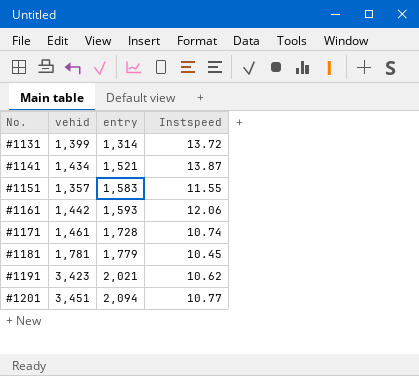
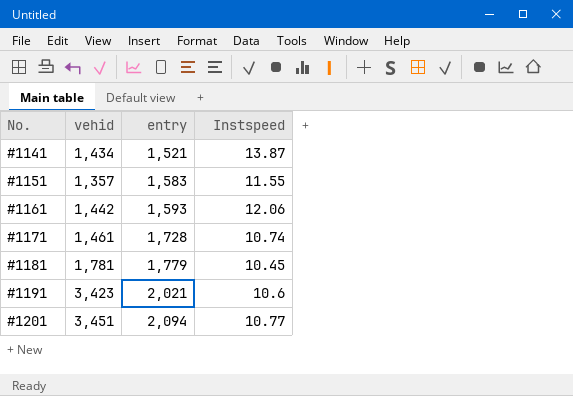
row #1131: 1,399 | 1,314 | 13.72 -> none
#1191 | Instspeed: 10.62 -> 10.6

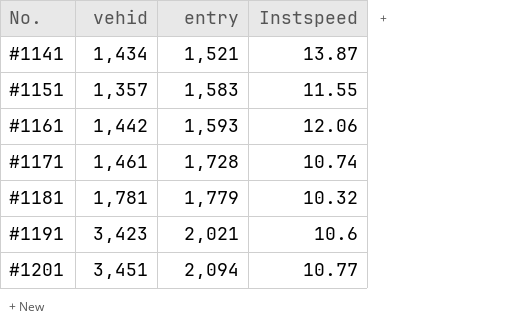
#1181 | Instspeed: 10.45 -> 10.32

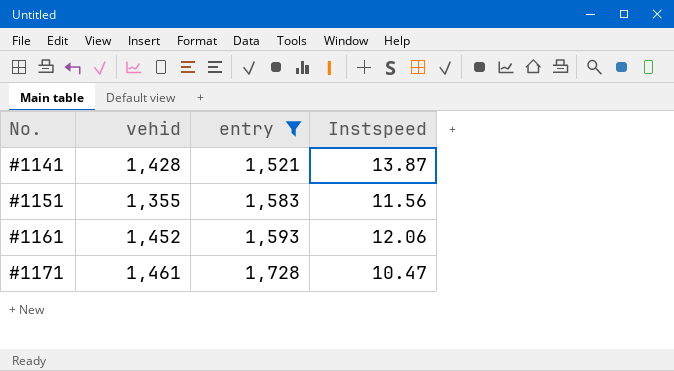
filter: none -> entry <= 1,728
#1141 | vehid: 1,434 -> 1,428
#1151 | vehid: 1,357 -> 1,355
#1151 | Instspeed: 11.55 -> 11.56
#1161 | vehid: 1,442 -> 1,452
#1171 | Instspeed: 10.74 -> 10.47

